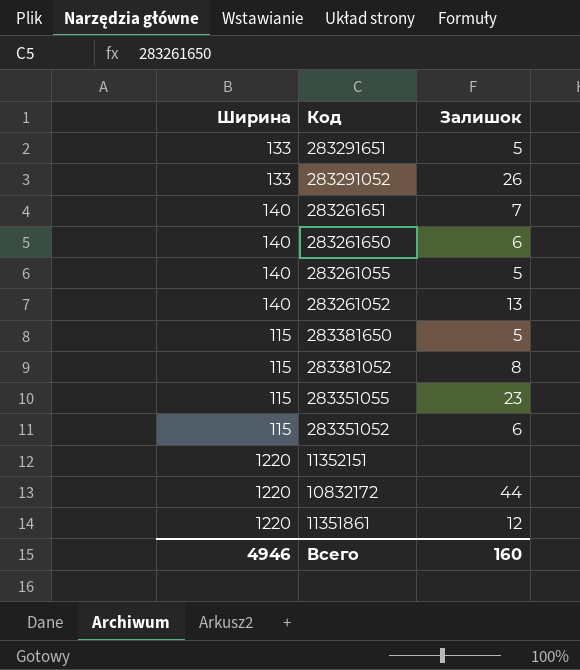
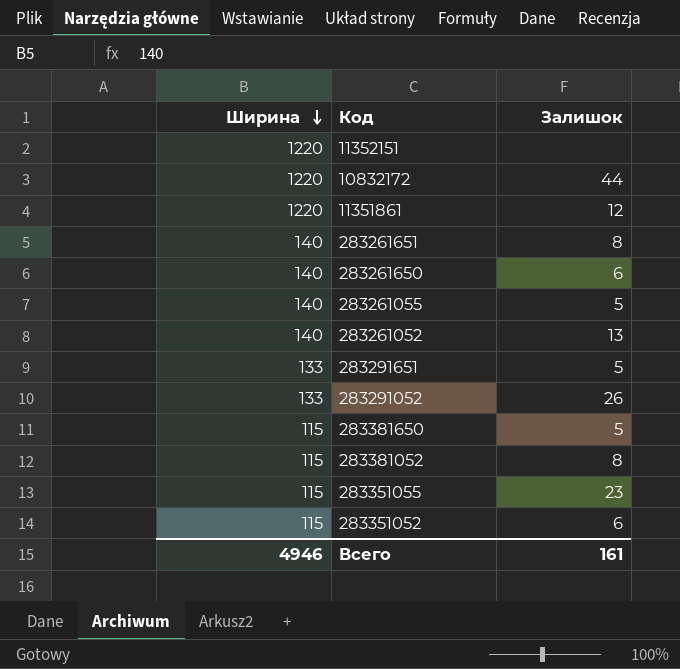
row order: none -> Ширина descending
283261651 | Залишок: 7 -> 8
Всего | Залишок: 160 -> 161

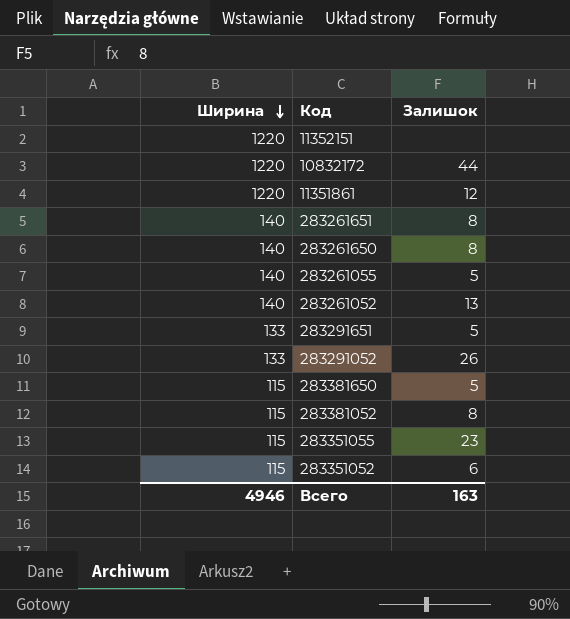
283261650 | Залишок: 6 -> 8
Всего | Залишок: 161 -> 163

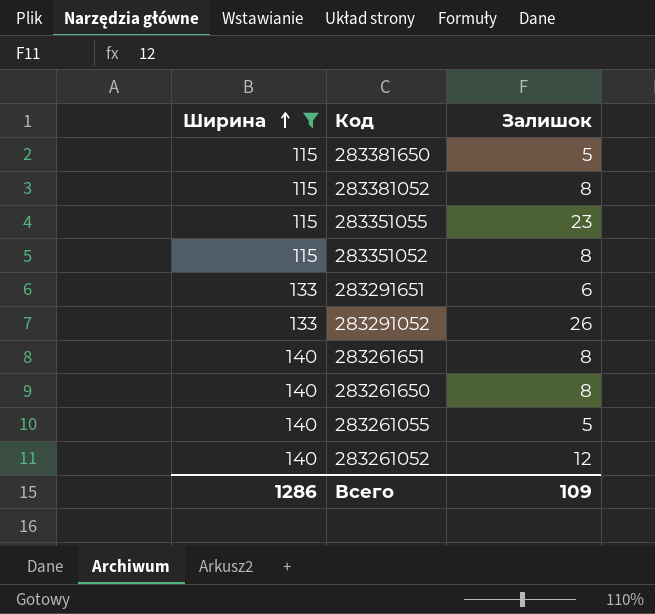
filter: none -> Ширина != 1220
row order: Ширина descending -> Ширина ascending
283351052 | Залишок: 6 -> 8
283291651 | Залишок: 5 -> 6
283261052 | Залишок: 13 -> 12
Всего | Ширина: 4946 -> 1286
Всего | Залишок: 163 -> 109

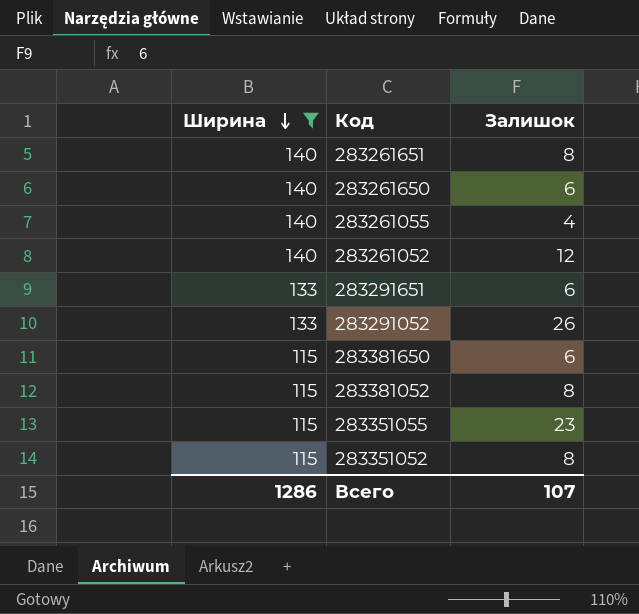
row order: Ширина ascending -> Ширина descending
283261650 | Залишок: 8 -> 6
283261055 | Залишок: 5 -> 4
283381650 | Залишок: 5 -> 6
Всего | Залишок: 109 -> 107

